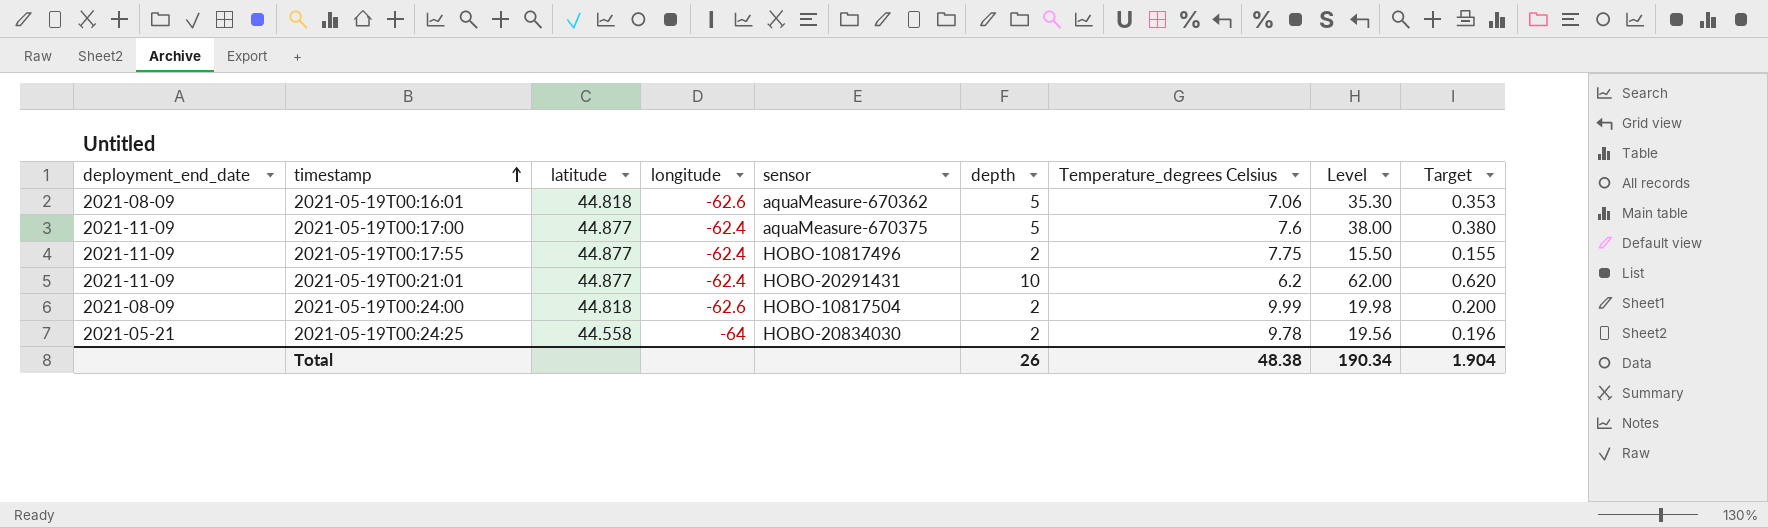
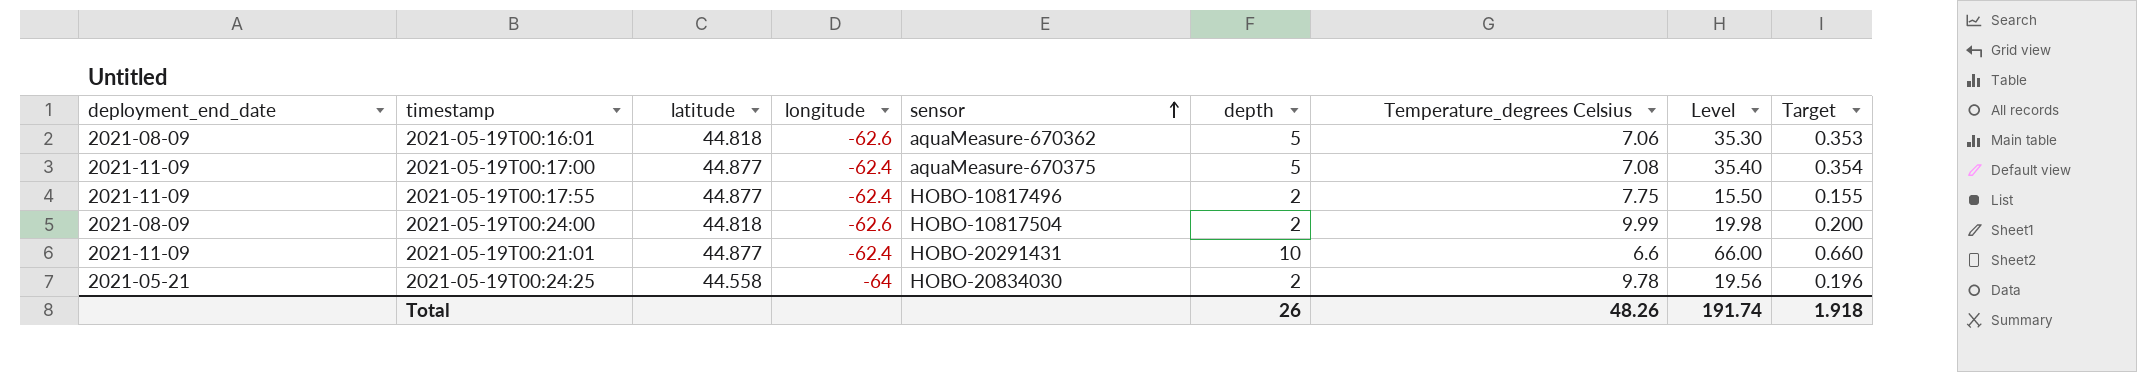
row order: timestamp ascending -> sensor ascending
2021-05-19T00:17:00 | Temperature_degrees Celsius: 7.6 -> 7.08
2021-05-19T00:17:00 | Level: 38.00 -> 35.40
2021-05-19T00:17:00 | Target: 0.380 -> 0.354
2021-05-19T00:21:01 | Temperature_degrees Celsius: 6.2 -> 6.6
2021-05-19T00:21:01 | Level: 62.00 -> 66.00
2021-05-19T00:21:01 | Target: 0.620 -> 0.660
Total | Temperature_degrees Celsius: 48.38 -> 48.26
Total | Level: 190.34 -> 191.74
Total | Target: 1.904 -> 1.918

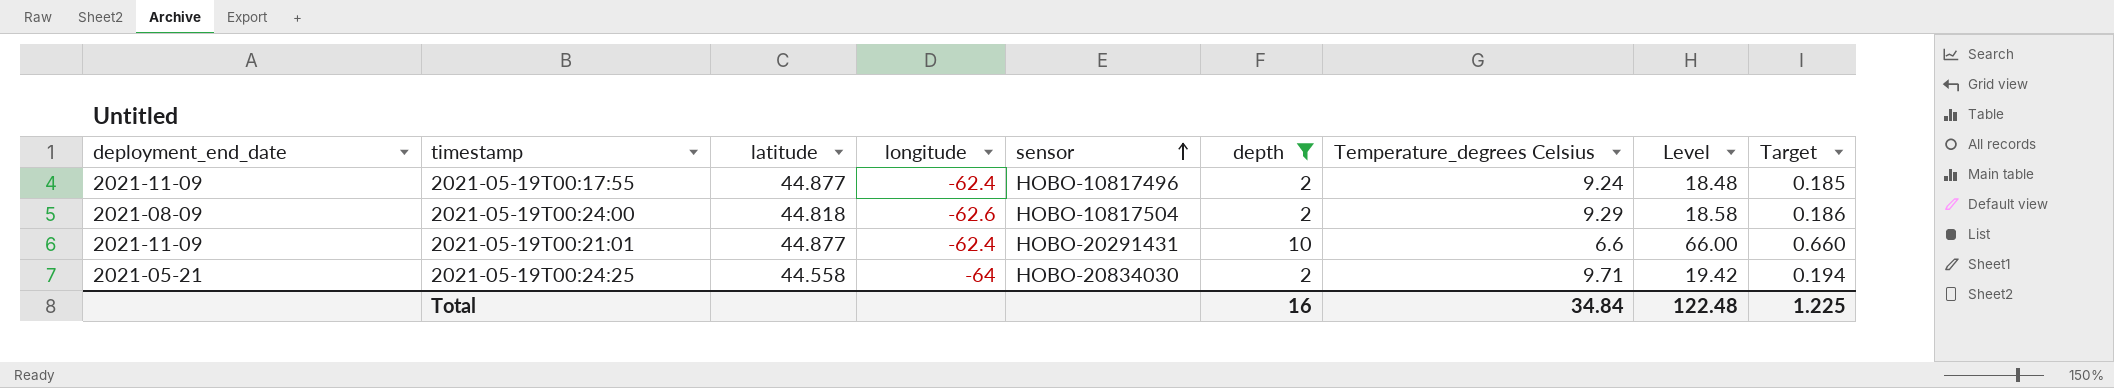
filter: none -> depth != 5
2021-05-19T00:17:55 | Temperature_degrees Celsius: 7.75 -> 9.24
2021-05-19T00:17:55 | Level: 15.50 -> 18.48
2021-05-19T00:17:55 | Target: 0.155 -> 0.185
2021-05-19T00:24:00 | Temperature_degrees Celsius: 9.99 -> 9.29
2021-05-19T00:24:00 | Level: 19.98 -> 18.58
2021-05-19T00:24:00 | Target: 0.200 -> 0.186
2021-05-19T00:24:25 | Temperature_degrees Celsius: 9.78 -> 9.71
2021-05-19T00:24:25 | Level: 19.56 -> 19.42
2021-05-19T00:24:25 | Target: 0.196 -> 0.194
Total | depth: 26 -> 16
Total | Temperature_degrees Celsius: 48.26 -> 34.84
Total | Level: 191.74 -> 122.48
Total | Target: 1.918 -> 1.225

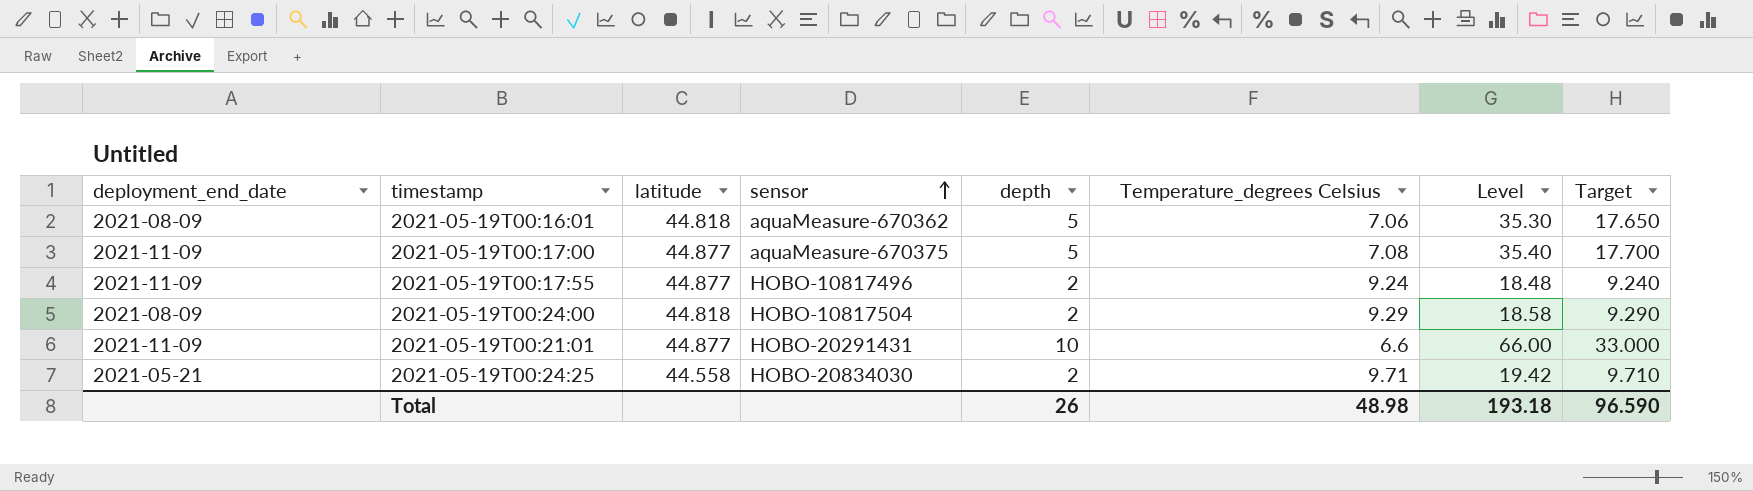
filter: depth != 5 -> none
column longitude | position: 4 -> none
column Target | formula: [Level] * 0.01 -> [Level] * 0.5
Total | depth: 16 -> 26
Total | Temperature_degrees Celsius: 34.84 -> 48.98
Total | Level: 122.48 -> 193.18
Total | Target: 1.225 -> 96.590

